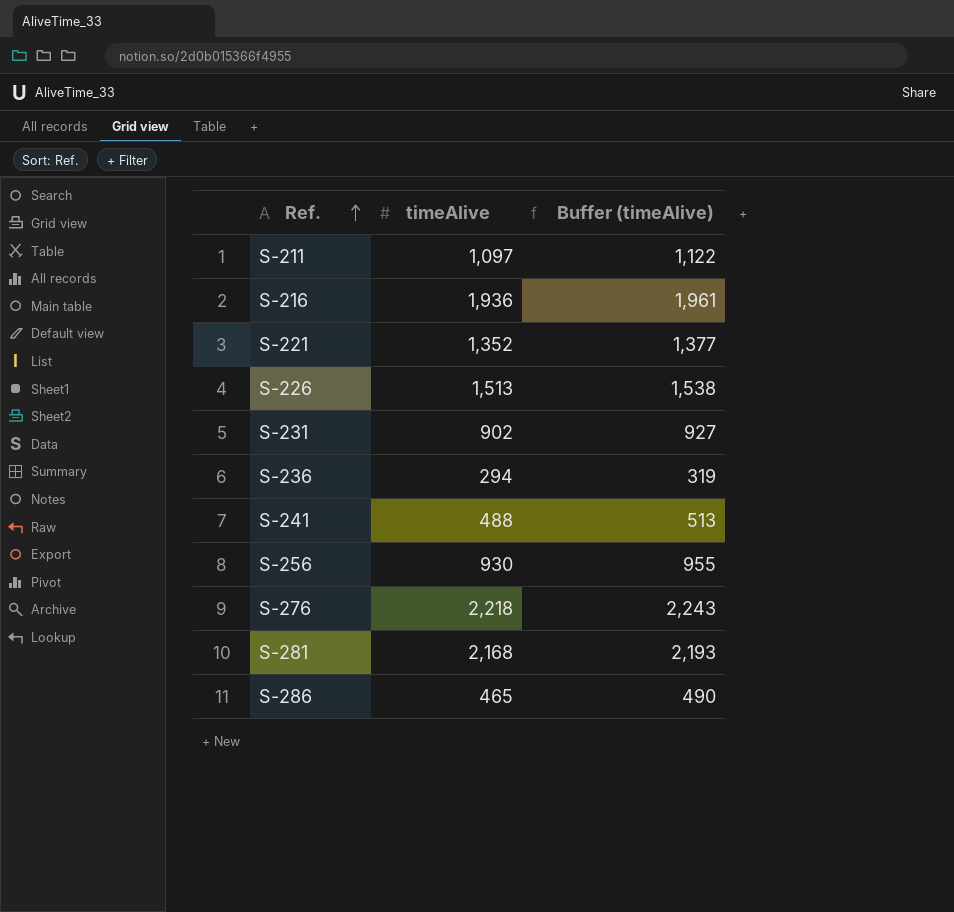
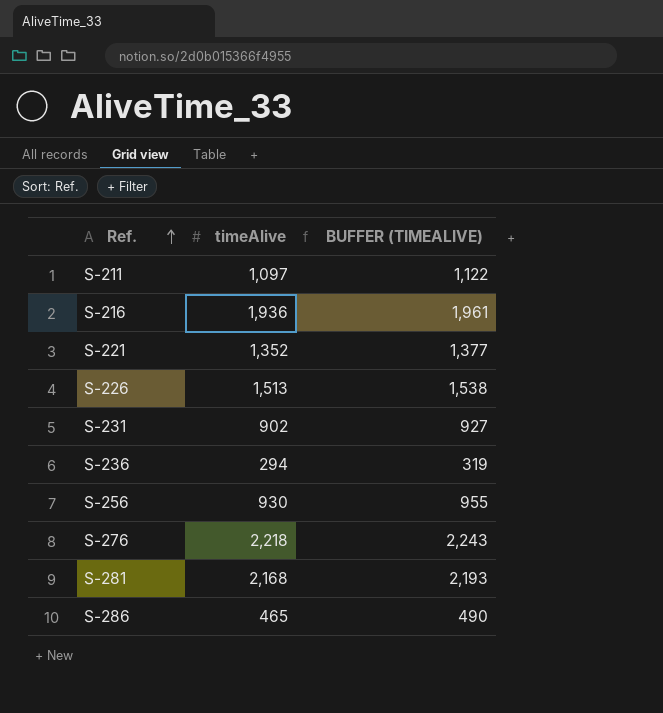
column name: Buffer (timeAlive) -> BUFFER (TIMEALIVE)
row S-241: 488 | 513 -> none

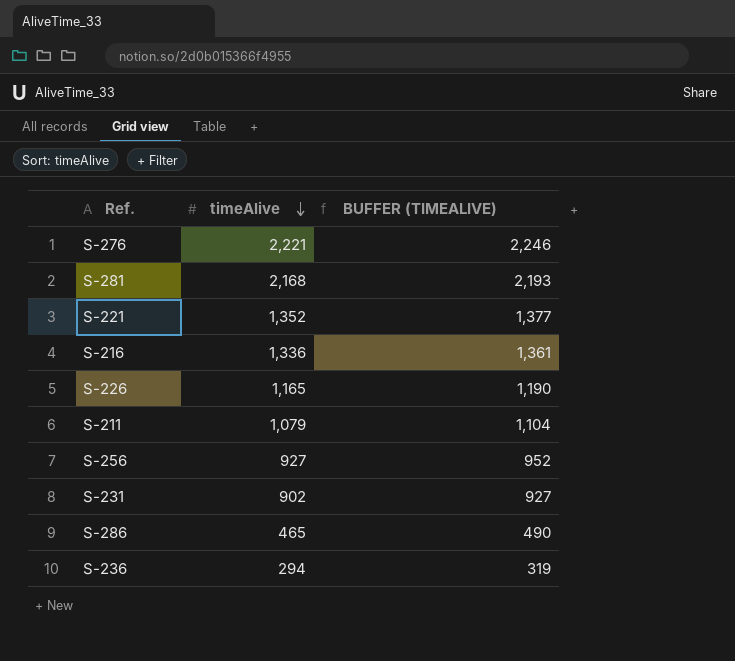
row order: Ref. ascending -> timeAlive descending
S-276 | timeAlive: 2,218 -> 2,221
S-276 | BUFFER (TIMEALIVE): 2,243 -> 2,246
S-216 | timeAlive: 1,936 -> 1,336
S-216 | BUFFER (TIMEALIVE): 1,961 -> 1,361
S-226 | timeAlive: 1,513 -> 1,165
S-226 | BUFFER (TIMEALIVE): 1,538 -> 1,190
S-211 | timeAlive: 1,097 -> 1,079
S-211 | BUFFER (TIMEALIVE): 1,122 -> 1,104
S-256 | timeAlive: 930 -> 927
S-256 | BUFFER (TIMEALIVE): 955 -> 952

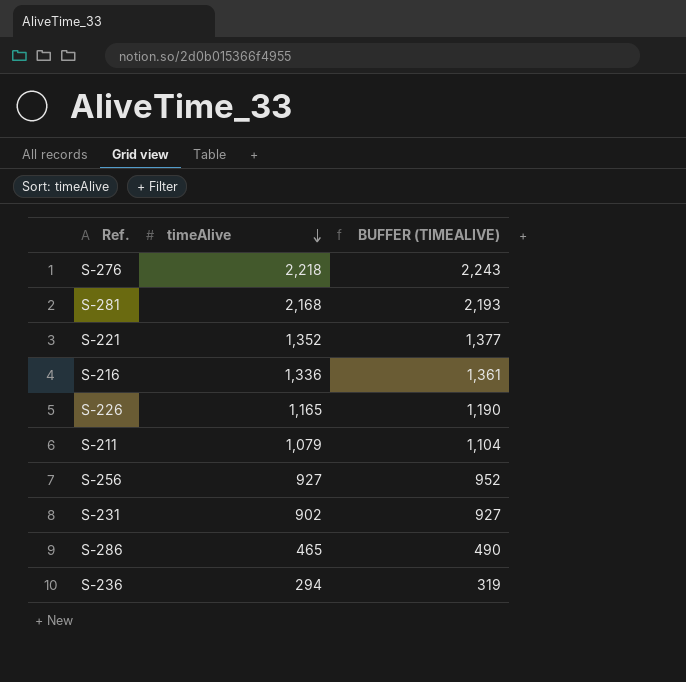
S-276 | timeAlive: 2,221 -> 2,218
S-276 | BUFFER (TIMEALIVE): 2,246 -> 2,243

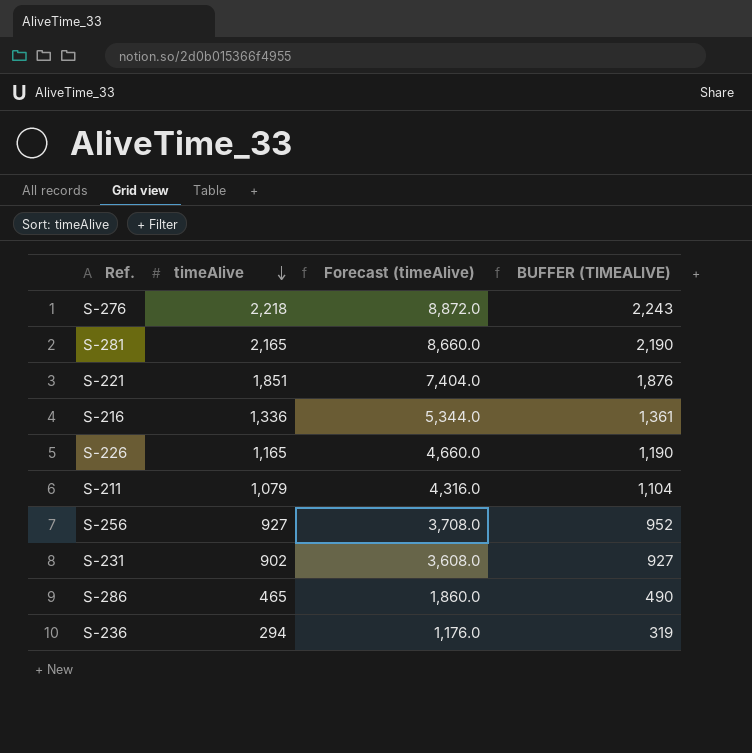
column Forecast (timeAlive) | formula: none -> [timeAlive] * 4
S-281 | timeAlive: 2,168 -> 2,165
S-281 | BUFFER (TIMEALIVE): 2,193 -> 2,190
S-221 | timeAlive: 1,352 -> 1,851
S-221 | BUFFER (TIMEALIVE): 1,377 -> 1,876

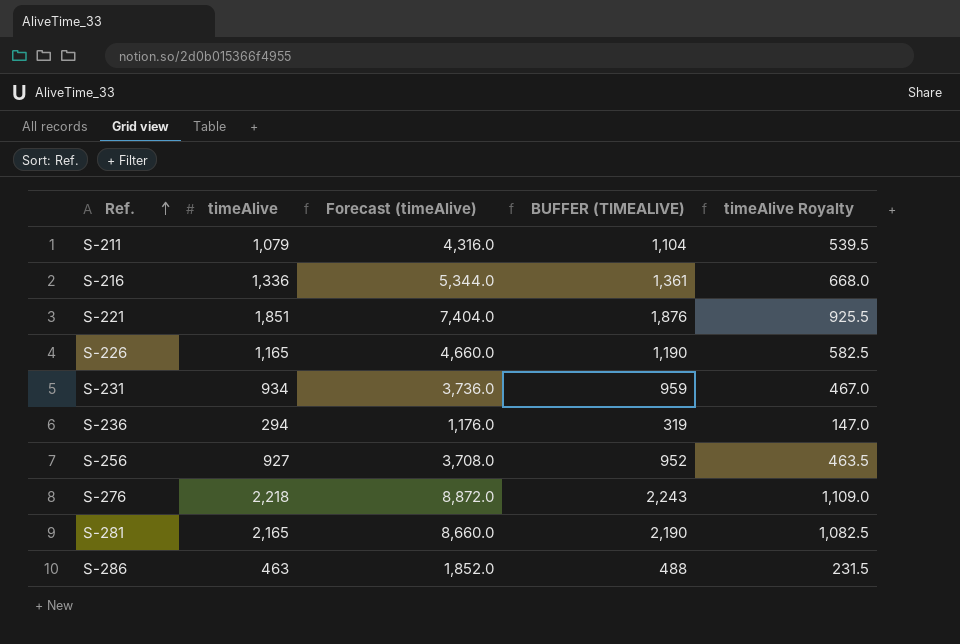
row order: timeAlive descending -> Ref. ascending
column timeAlive Royalty | formula: none -> [timeAlive] * 0.5
S-231 | timeAlive: 902 -> 934
S-231 | Forecast (timeAlive): 3,608.0 -> 3,736.0
S-231 | BUFFER (TIMEALIVE): 927 -> 959
S-286 | timeAlive: 465 -> 463
S-286 | Forecast (timeAlive): 1,860.0 -> 1,852.0
S-286 | BUFFER (TIMEALIVE): 490 -> 488

